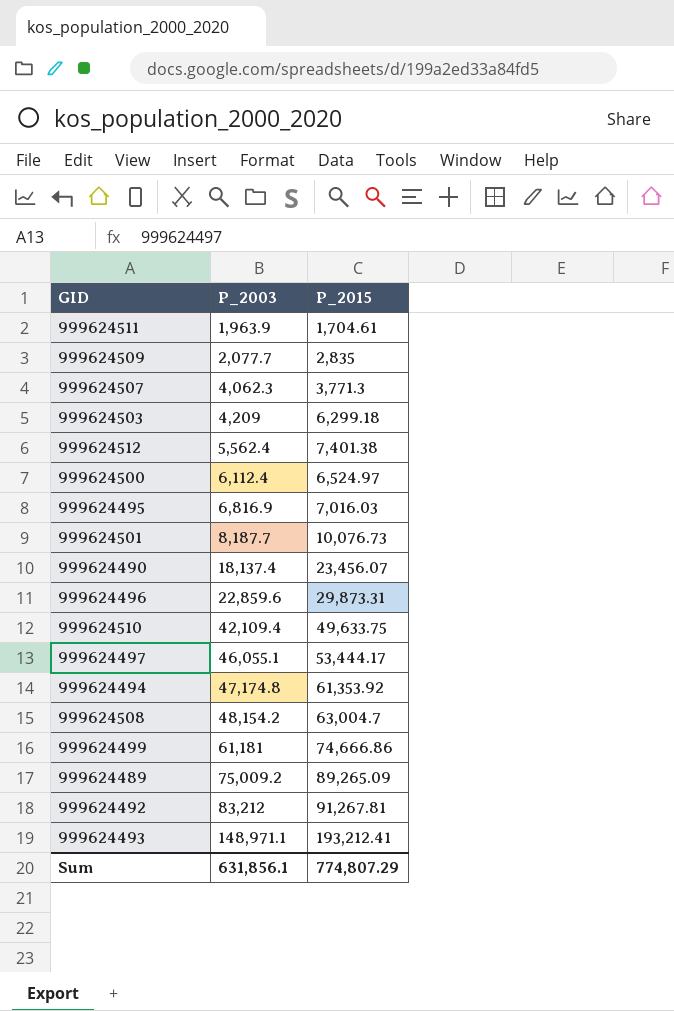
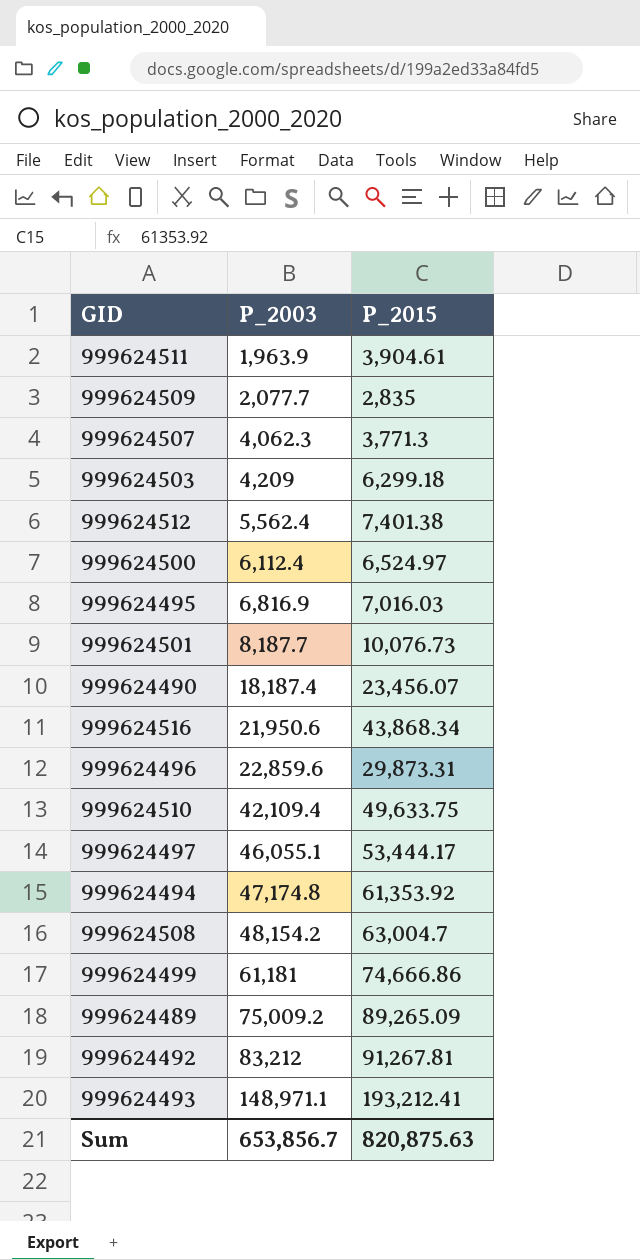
999624511 | P_2015: 1,704.61 -> 3,904.61
999624490 | P_2003: 18,137.4 -> 18,187.4
row 999624516: none -> 21,950.6 | 43,868.34
Sum | P_2003: 631,856.1 -> 653,856.7
Sum | P_2015: 774,807.29 -> 820,875.63

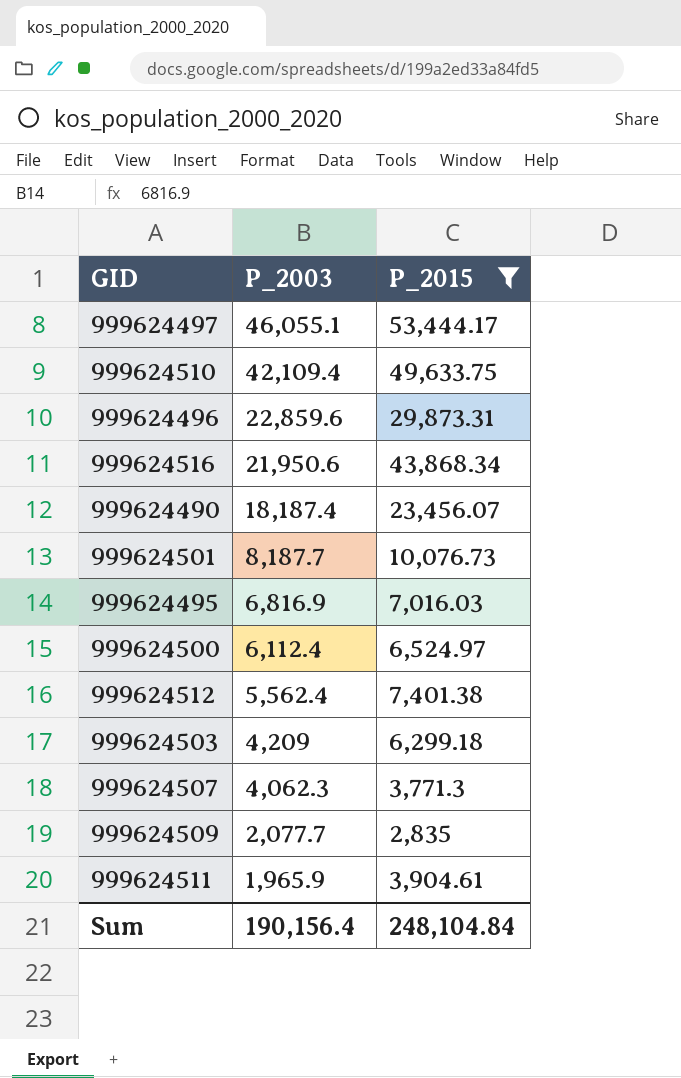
filter: none -> P_2015 <= 53,444.17
row order: P_2003 ascending -> P_2003 descending
999624511 | P_2003: 1,963.9 -> 1,965.9
Sum | P_2003: 653,856.7 -> 190,156.4
Sum | P_2015: 820,875.63 -> 248,104.84

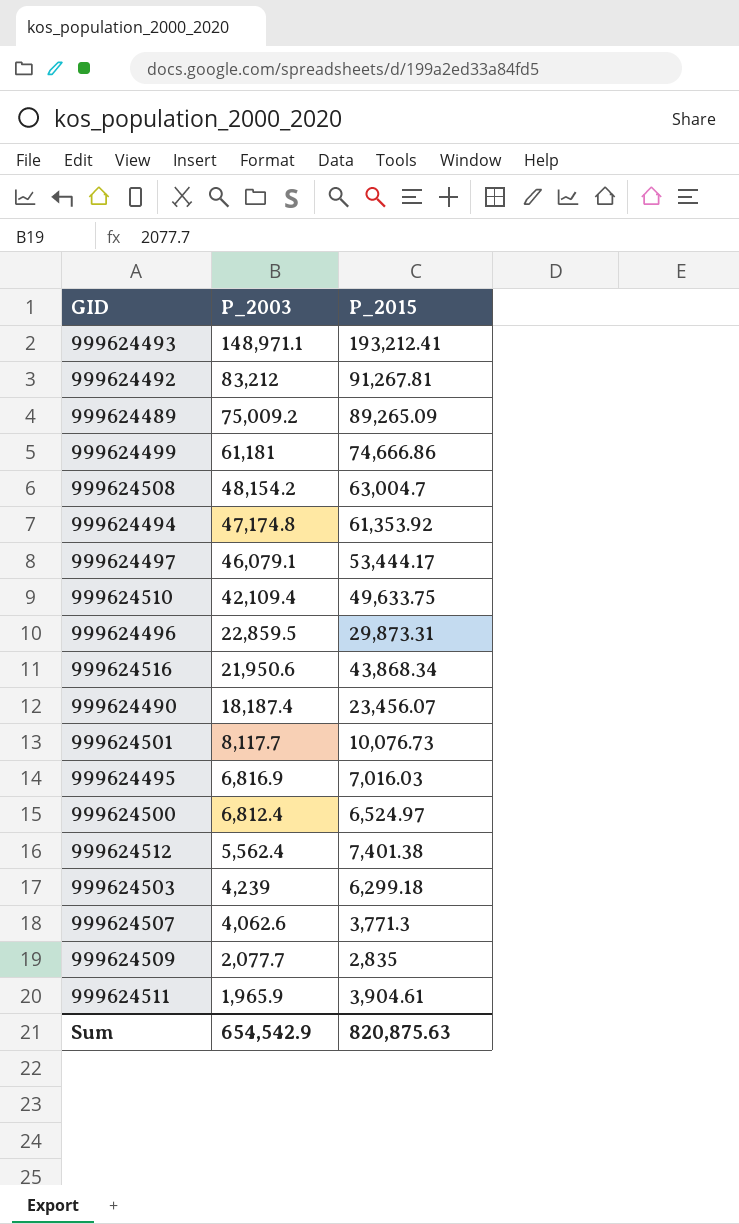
filter: P_2015 <= 53,444.17 -> none
999624497 | P_2003: 46,055.1 -> 46,079.1
999624496 | P_2003: 22,859.6 -> 22,859.5
999624501 | P_2003: 8,187.7 -> 8,117.7
999624500 | P_2003: 6,112.4 -> 6,812.4
999624503 | P_2003: 4,209 -> 4,239
999624507 | P_2003: 4,062.3 -> 4,062.6
Sum | P_2003: 190,156.4 -> 654,542.9
Sum | P_2015: 248,104.84 -> 820,875.63

